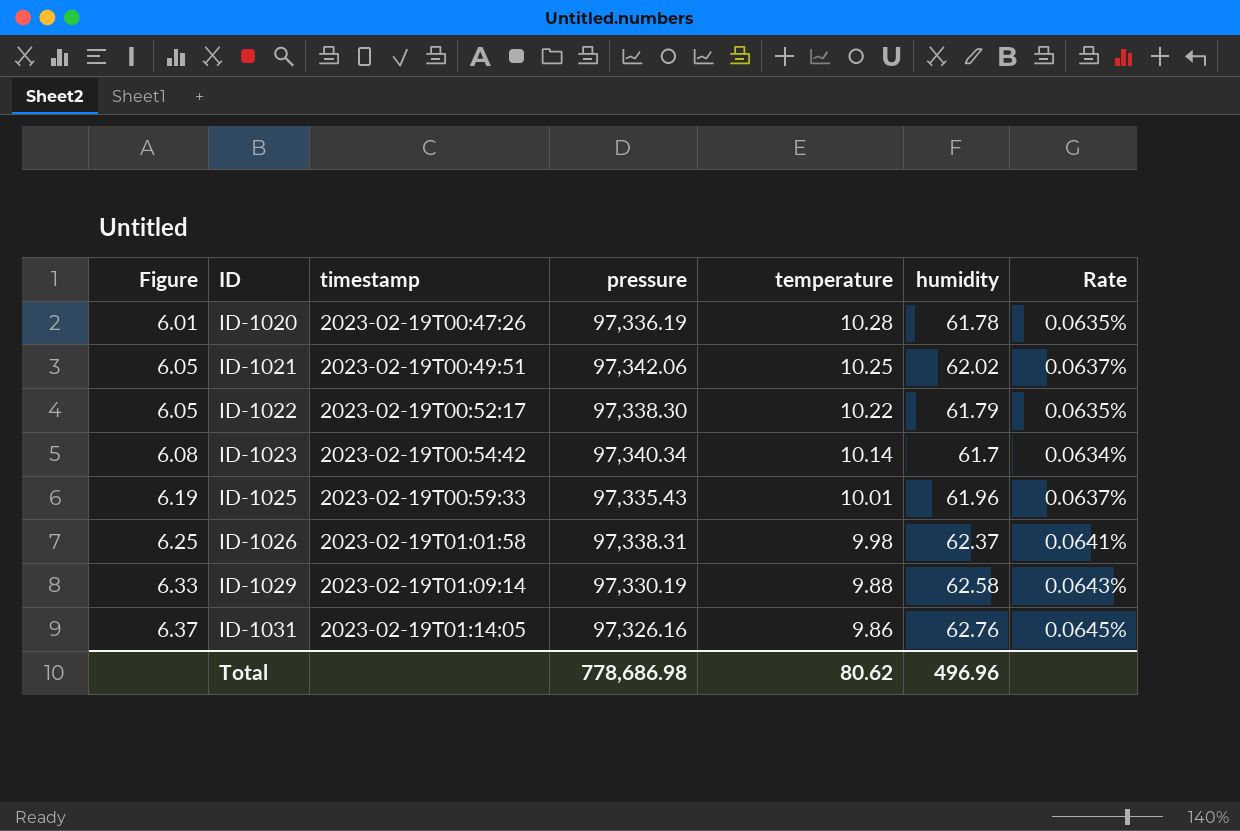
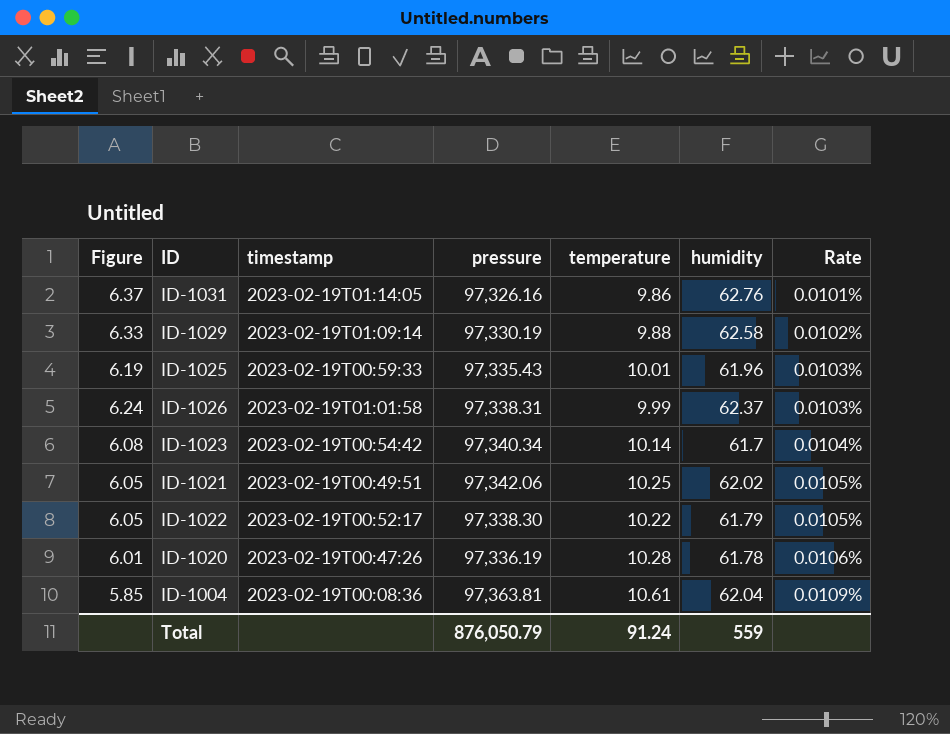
row order: Figure ascending -> Rate ascending
column Rate | formula: [humidity] / [pressure] -> [temperature] / [pressure]
ID-1026 | Figure: 6.25 -> 6.24
ID-1026 | temperature: 9.98 -> 9.99
row ID-1004: none -> 5.85 | 2023-02-19T00:08:36 | 97,363.81 | 10.61 | 62.04 | 0.0109%
Total | pressure: 778,686.98 -> 876,050.79
Total | temperature: 80.62 -> 91.24
Total | humidity: 496.96 -> 559

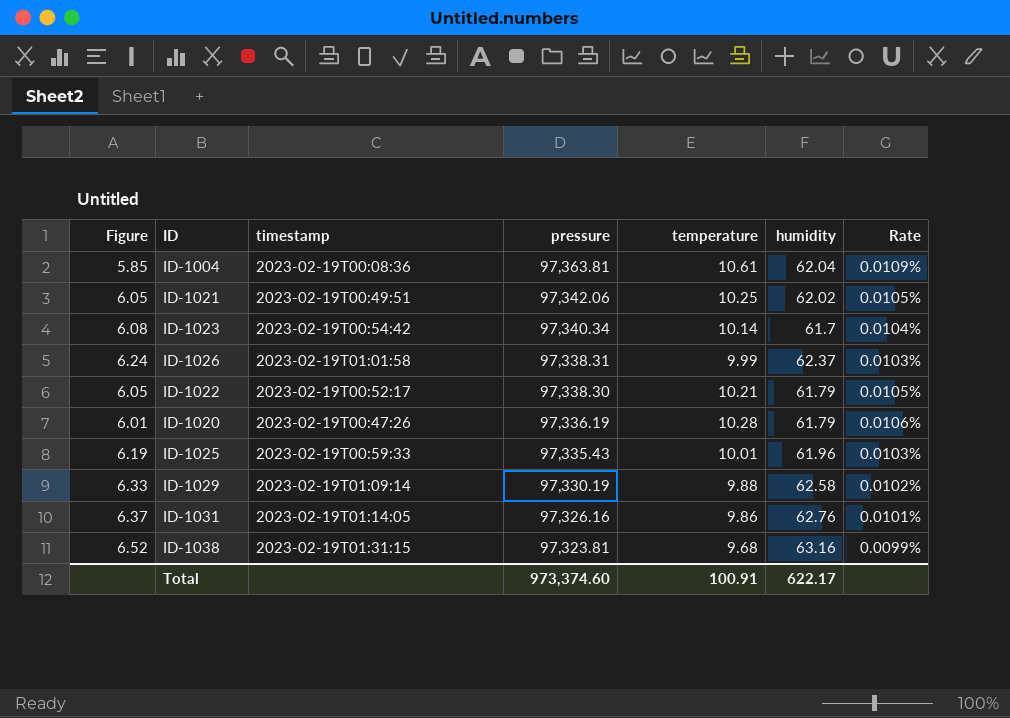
row order: Rate ascending -> pressure descending
ID-1022 | temperature: 10.22 -> 10.21
ID-1020 | humidity: 61.78 -> 61.79
row ID-1038: none -> 6.52 | 2023-02-19T01:31:15 | 97,323.81 | 9.68 | 63.16 | 0.0099%
Total | pressure: 876,050.79 -> 973,374.60
Total | temperature: 91.24 -> 100.91
Total | humidity: 559 -> 622.17

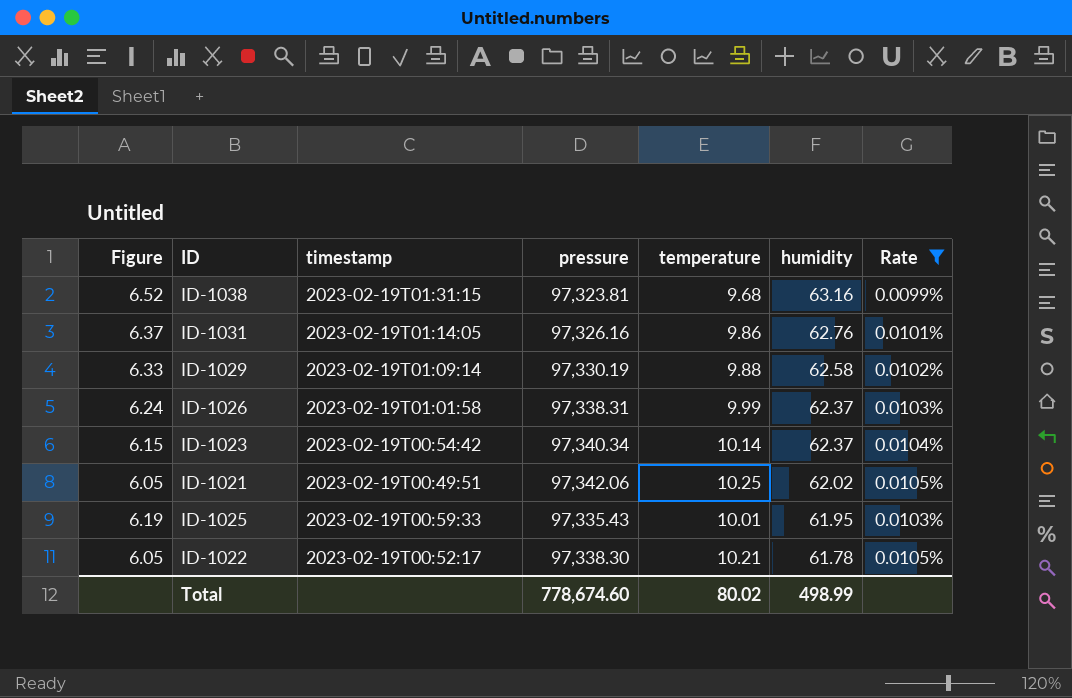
filter: none -> Rate <= 0.0105%
row order: pressure descending -> humidity descending
ID-1023 | Figure: 6.08 -> 6.15
ID-1023 | humidity: 61.7 -> 62.37
ID-1025 | humidity: 61.96 -> 61.95
ID-1022 | humidity: 61.79 -> 61.78
Total | pressure: 973,374.60 -> 778,674.60
Total | temperature: 100.91 -> 80.02
Total | humidity: 622.17 -> 498.99

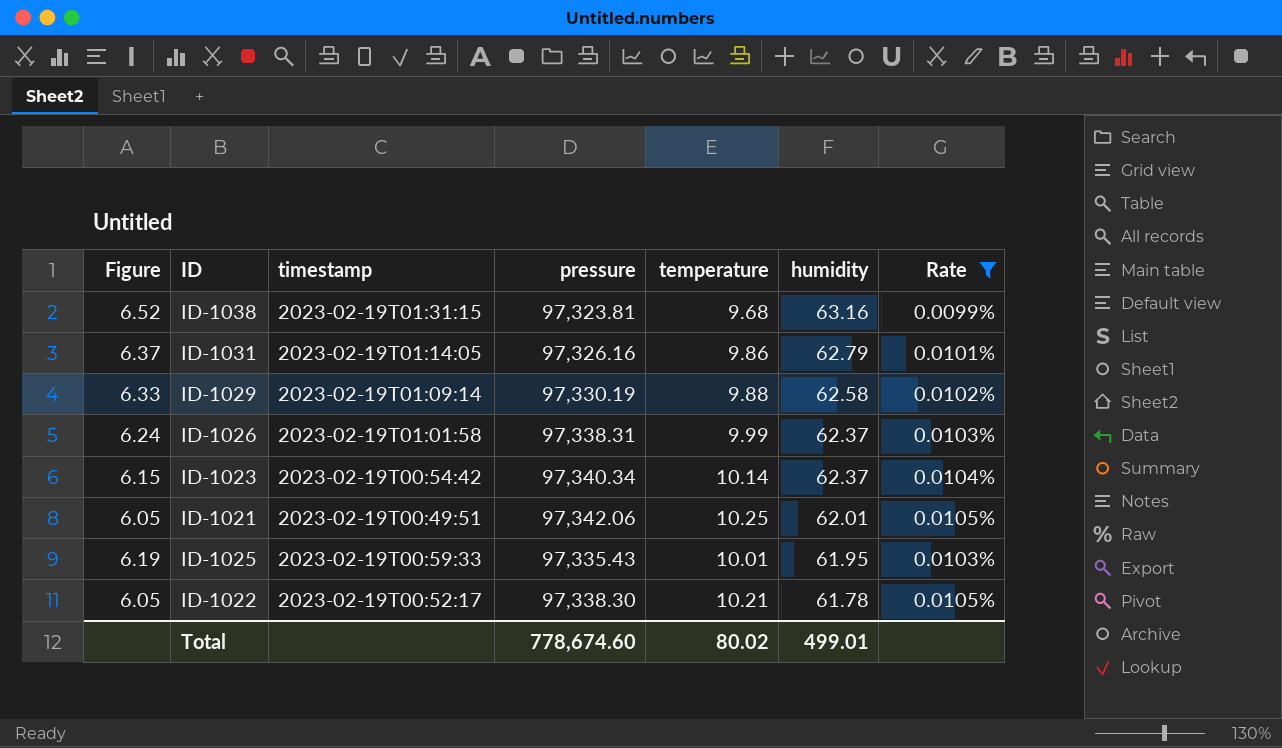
ID-1031 | humidity: 62.76 -> 62.79
ID-1021 | humidity: 62.02 -> 62.01
Total | humidity: 498.99 -> 499.01

